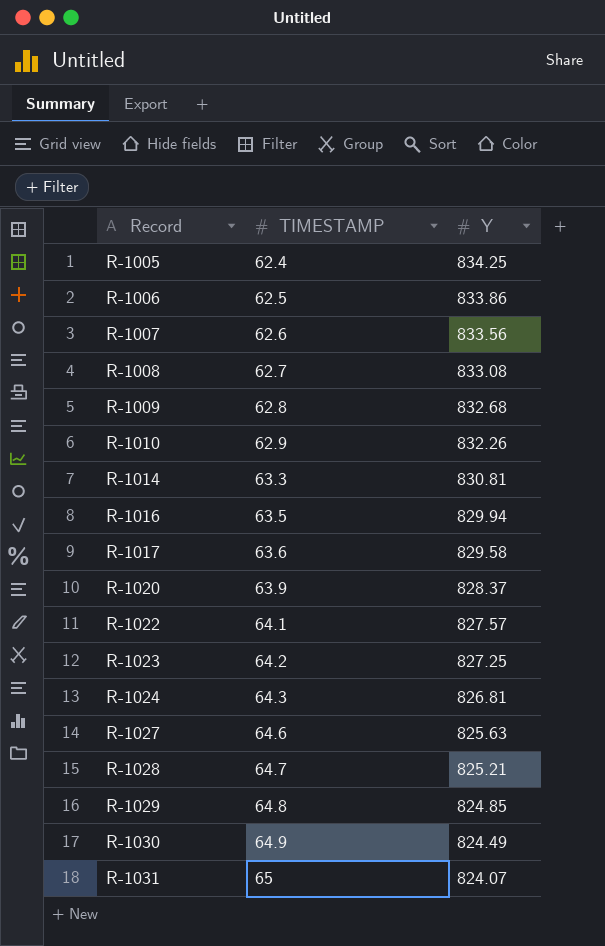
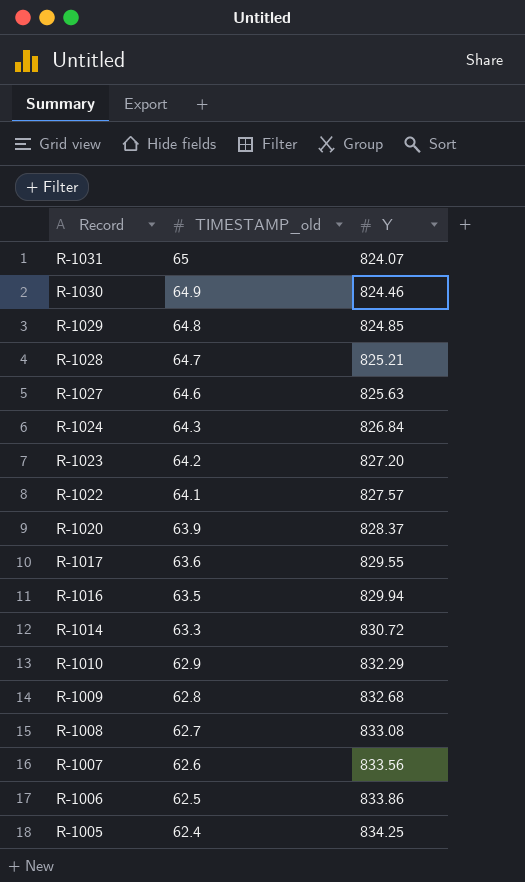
row order: Record ascending -> Record descending
column name: TIMESTAMP -> TIMESTAMP_old
R-1030 | Y: 824.49 -> 824.46
R-1024 | Y: 826.81 -> 826.84
R-1023 | Y: 827.25 -> 827.20
R-1017 | Y: 829.58 -> 829.55
R-1014 | Y: 830.81 -> 830.72
R-1010 | Y: 832.26 -> 832.29

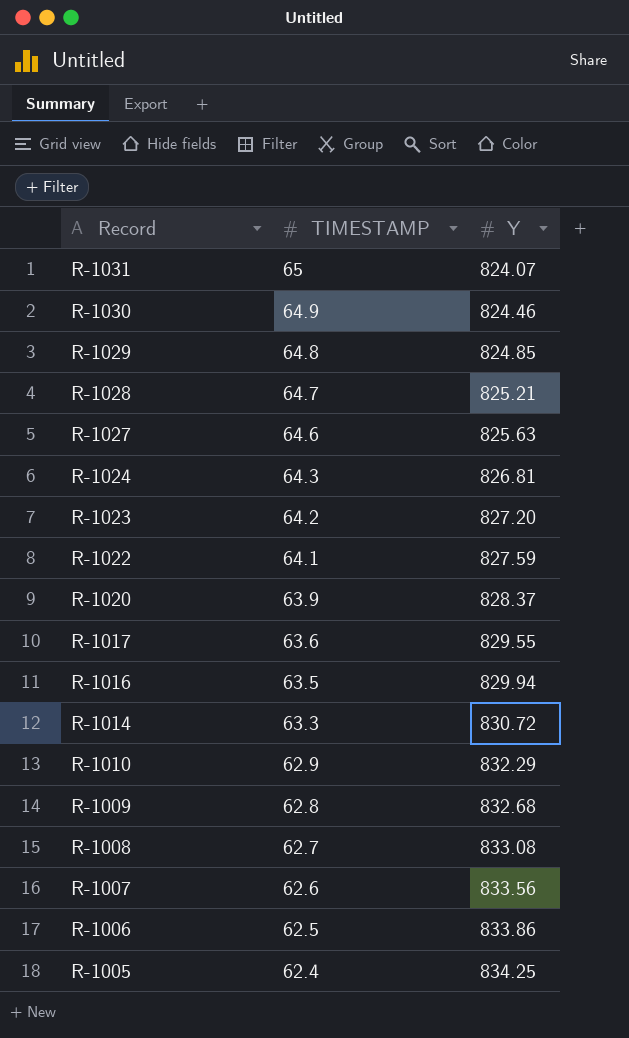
column name: TIMESTAMP_old -> TIMESTAMP
R-1024 | Y: 826.84 -> 826.81
R-1022 | Y: 827.57 -> 827.59

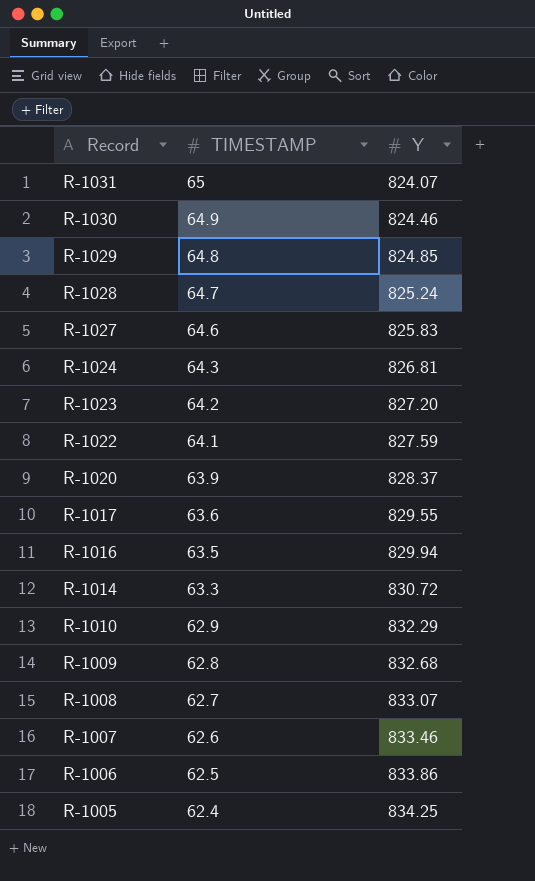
R-1028 | Y: 825.21 -> 825.24
R-1027 | Y: 825.63 -> 825.83
R-1008 | Y: 833.08 -> 833.07
R-1007 | Y: 833.56 -> 833.46

